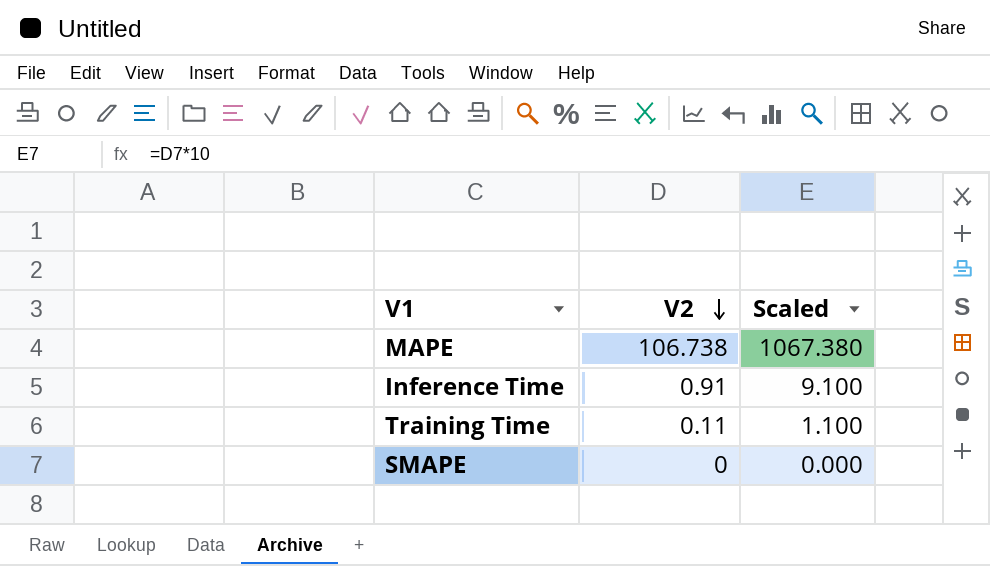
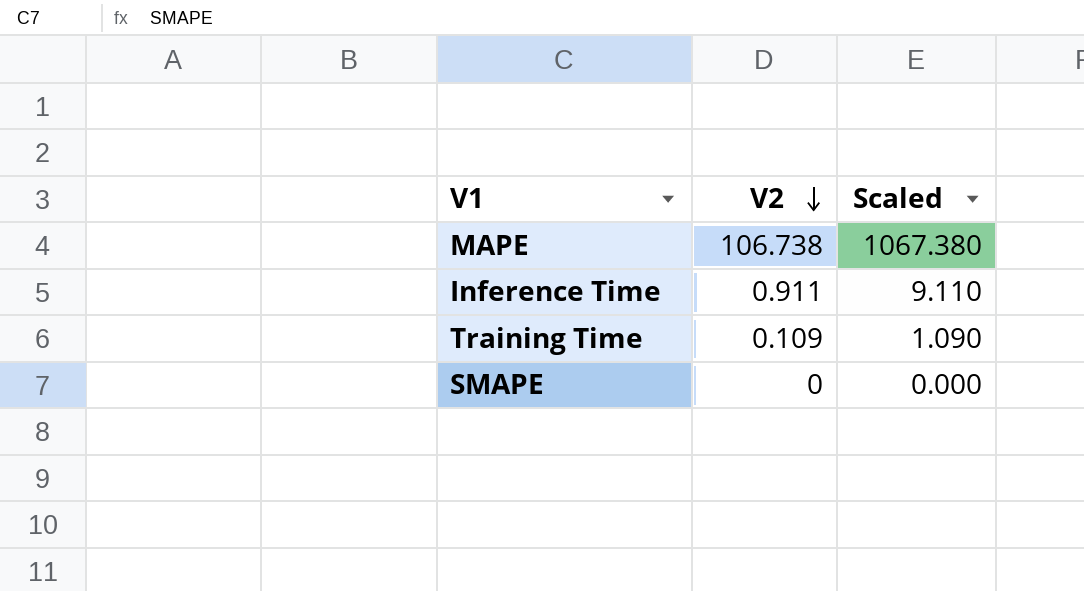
Inference Time | V2: 0.91 -> 0.911
Inference Time | Scaled: 9.100 -> 9.110
Training Time | V2: 0.11 -> 0.109
Training Time | Scaled: 1.100 -> 1.090

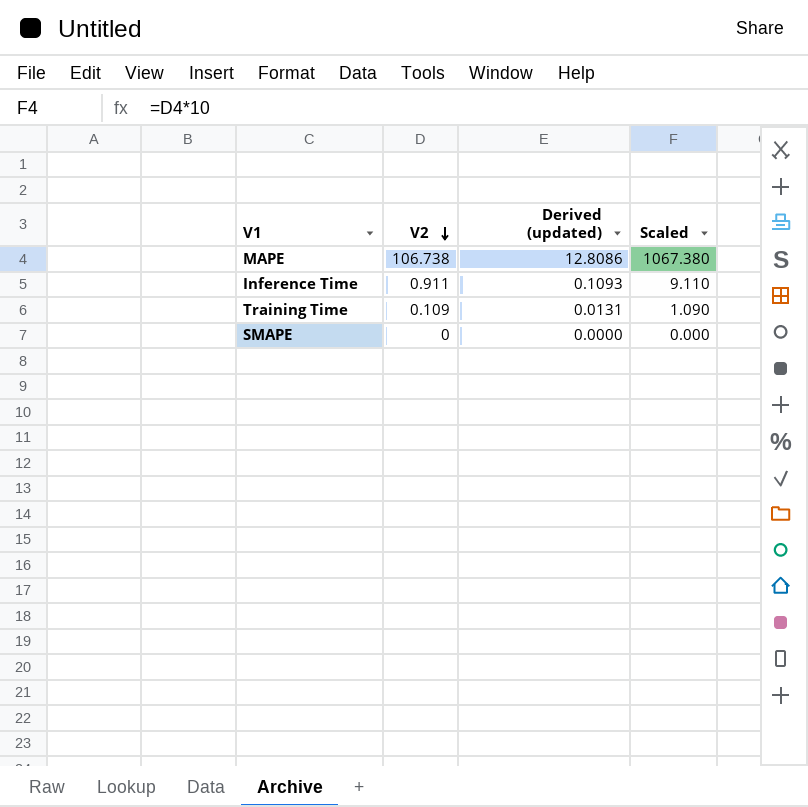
column Derived (updated) | formula: none -> [V2] * 0.12

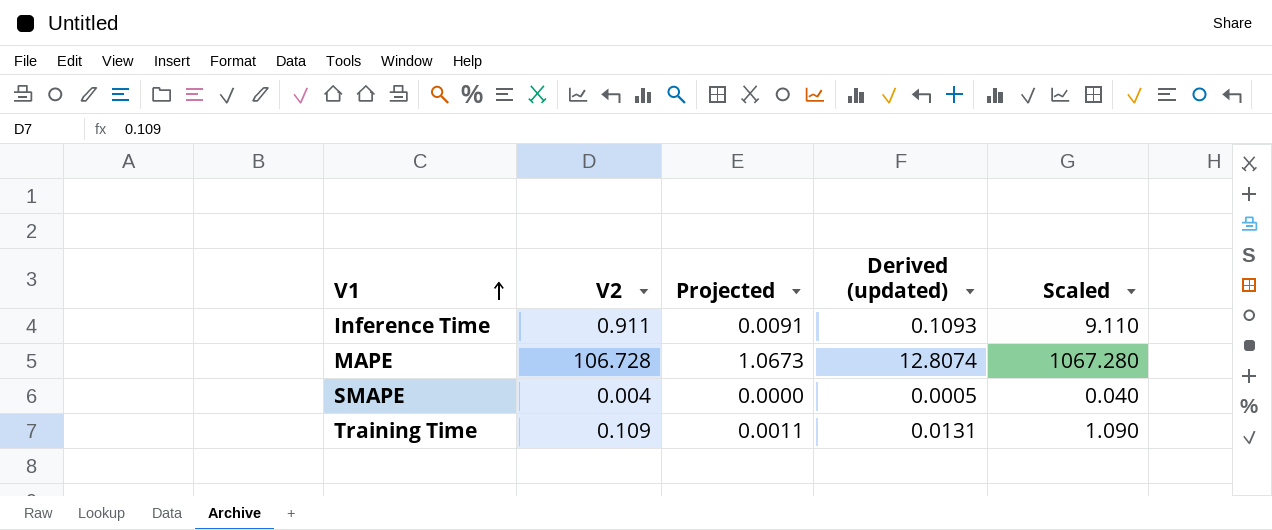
row order: V2 descending -> V1 ascending
column Projected | formula: none -> [V2] * 0.01
MAPE | V2: 106.738 -> 106.728
MAPE | Derived (updated): 12.8086 -> 12.8074
MAPE | Scaled: 1067.380 -> 1067.280
SMAPE | V2: 0 -> 0.004
SMAPE | Derived (updated): 0.0000 -> 0.0005
SMAPE | Scaled: 0.000 -> 0.040

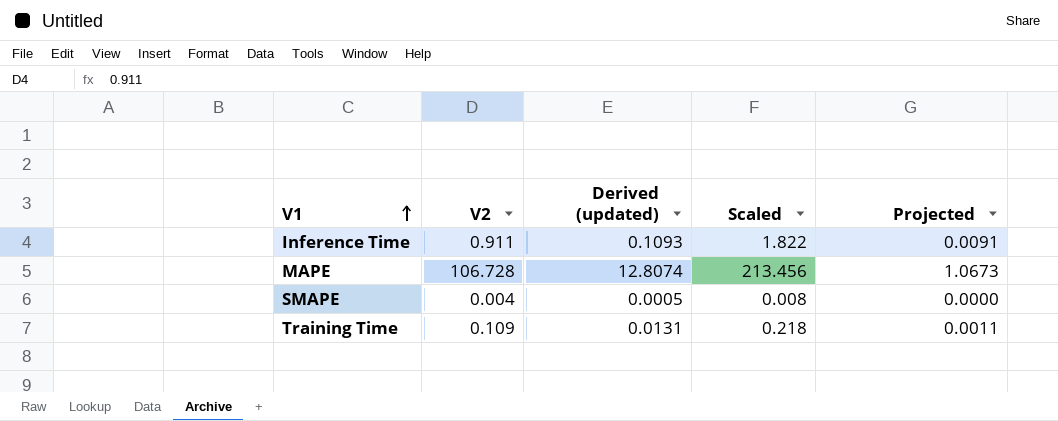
column Scaled | formula: [V2] * 10 -> [V2] * 2
column Projected | position: 3 -> 5

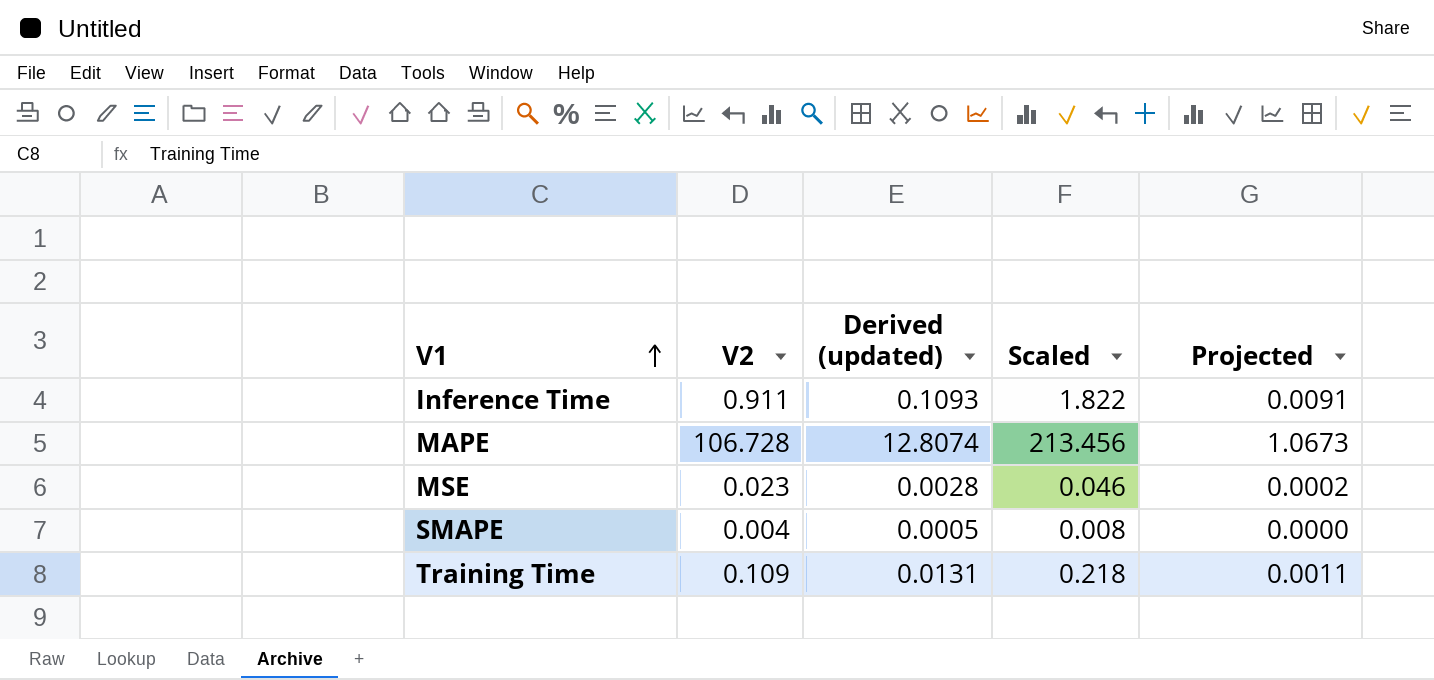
row MSE: none -> 0.023 | 0.0028 | 0.046 | 0.0002

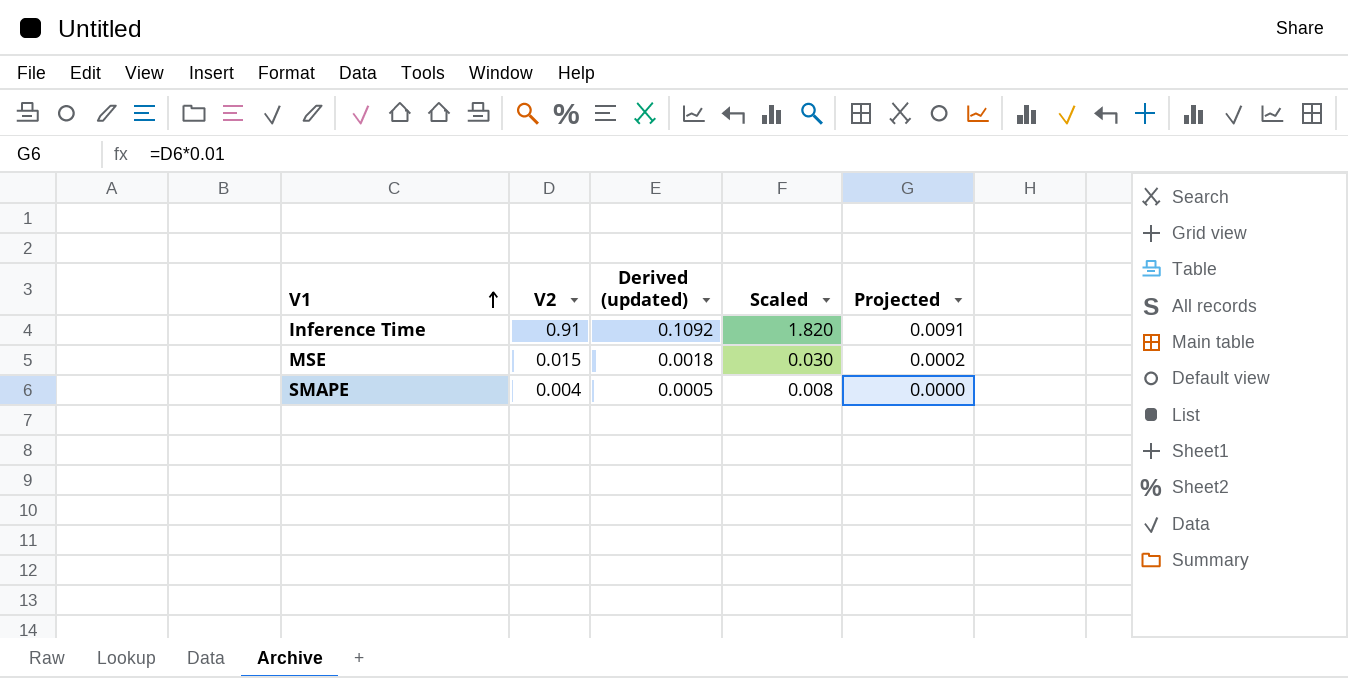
row MAPE: 106.728 | 12.8074 | 213.456 | 1.0673 -> none
row Training Time: 0.109 | 0.0131 | 0.218 | 0.0011 -> none
Inference Time | V2: 0.911 -> 0.91
Inference Time | Derived (updated): 0.1093 -> 0.1092
Inference Time | Scaled: 1.822 -> 1.820
MSE | V2: 0.023 -> 0.015
MSE | Derived (updated): 0.0028 -> 0.0018
MSE | Scaled: 0.046 -> 0.030

